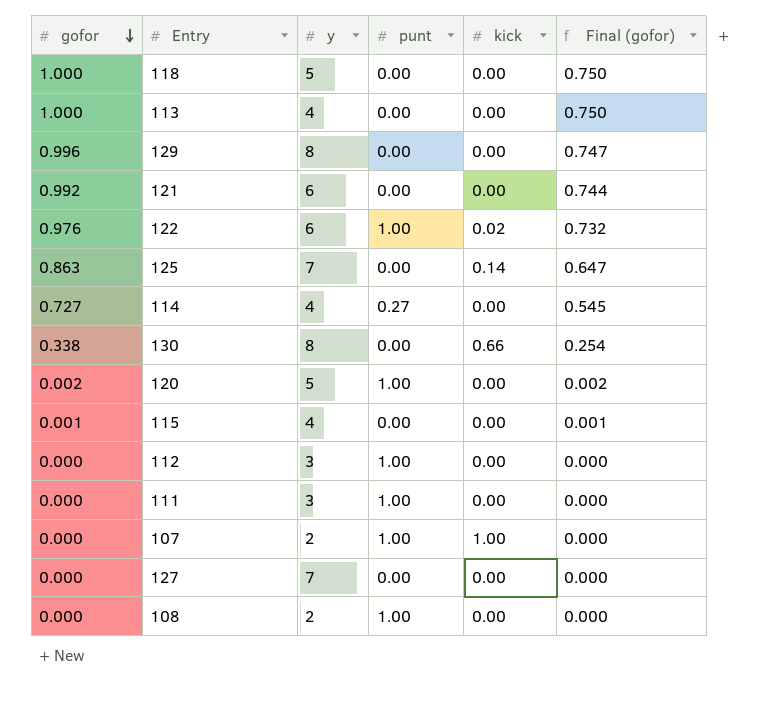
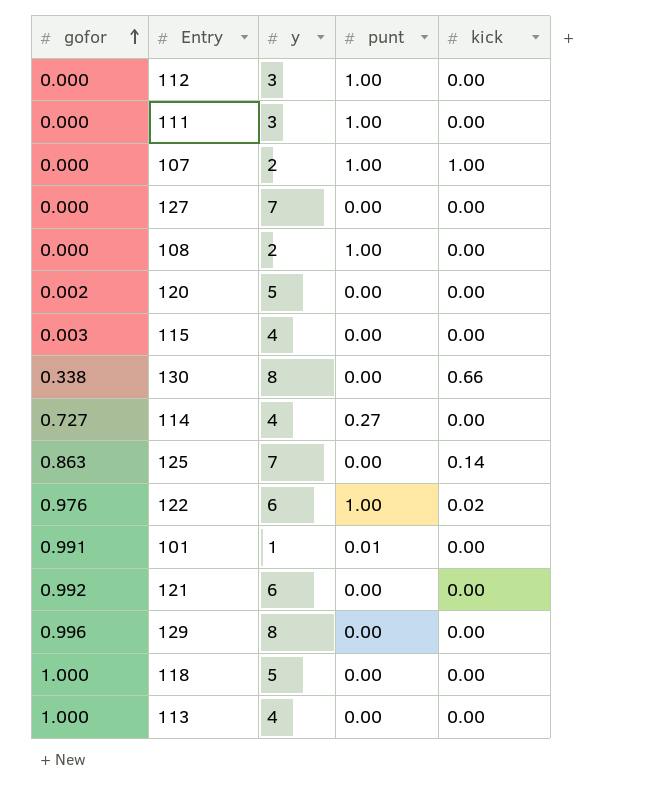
row order: gofor descending -> gofor ascending
column Final (gofor) | formula: [gofor] * 0.75 -> none
120 | punt: 1.00 -> 0.00
115 | gofor: 0.001 -> 0.003
row 101: none -> 0.991 | 1 | 0.01 | 0.00

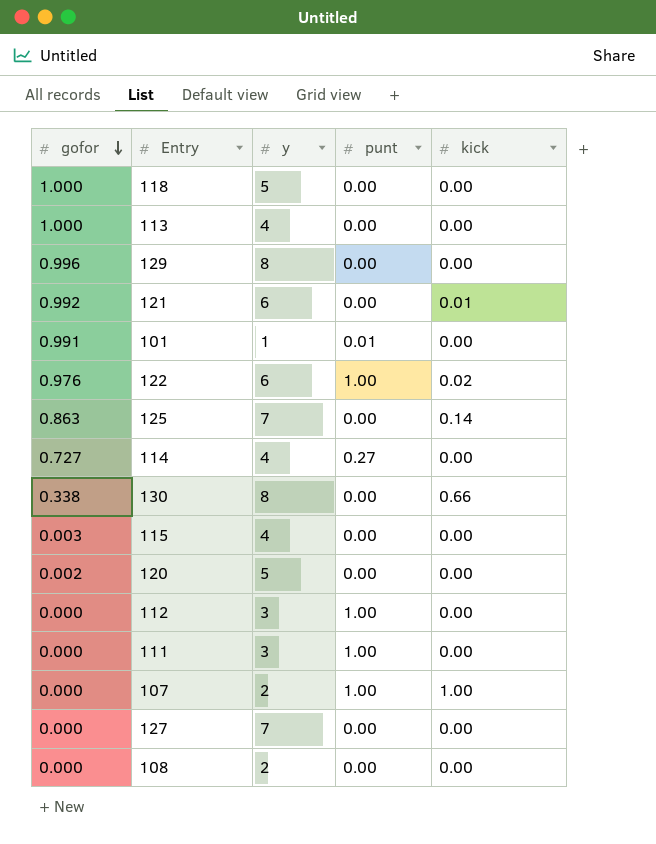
row order: gofor ascending -> gofor descending
121 | kick: 0.00 -> 0.01
108 | punt: 1.00 -> 0.00

